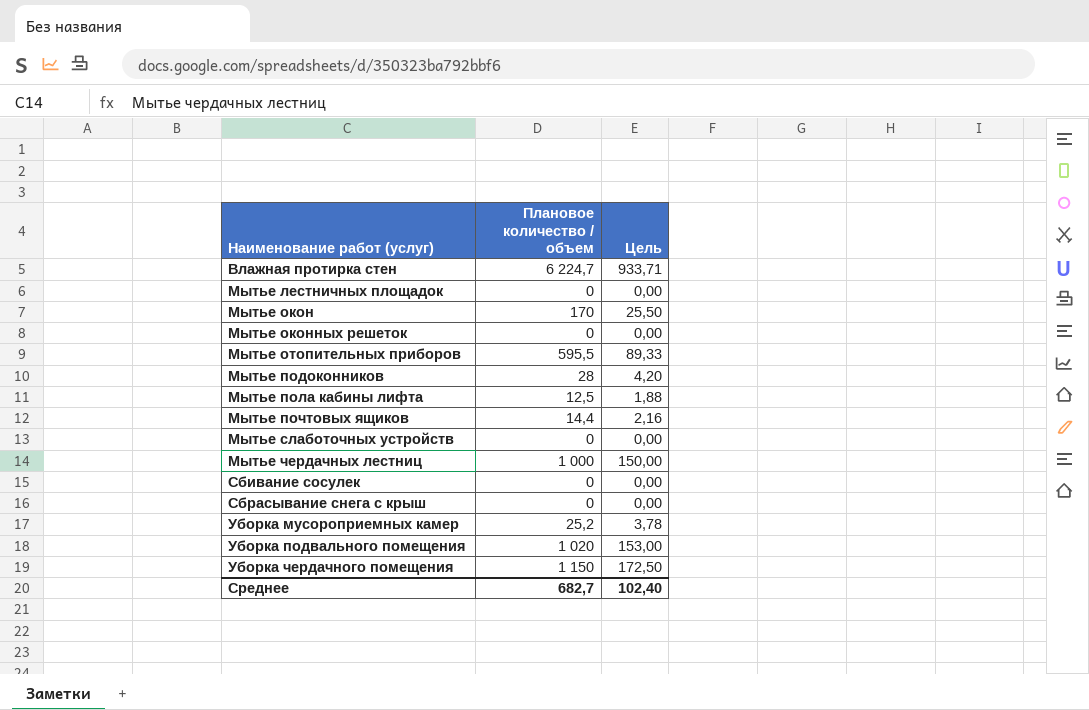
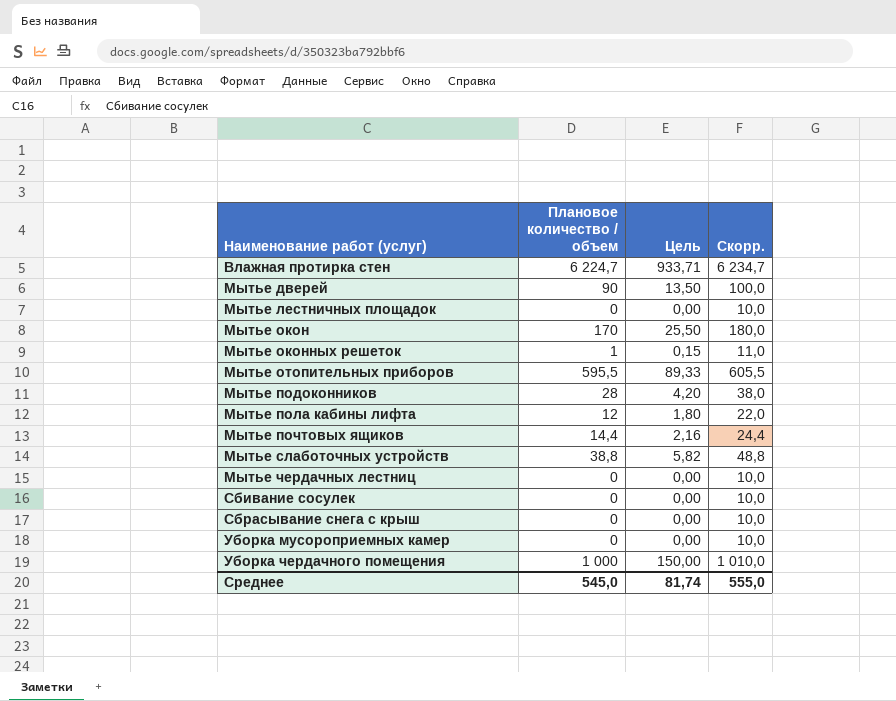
column Скорр. | formula: none -> [Плановое количество / объем] + 10
row Уборка подвального помещения: 1 020 | 153,00 -> none
row Мытье дверей: none -> 90 | 13,50 | 100,0
Мытье оконных решеток | Плановое количество / объем: 0 -> 1
Мытье оконных решеток | Цель: 0,00 -> 0,15
Мытье пола кабины лифта | Плановое количество / объем: 12,5 -> 12
Мытье пола кабины лифта | Цель: 1,88 -> 1,80
Мытье слаботочных устройств | Плановое количество / объем: 0 -> 38,8
Мытье слаботочных устройств | Цель: 0,00 -> 5,82
Мытье чердачных лестниц | Плановое количество / объем: 1 000 -> 0
Мытье чердачных лестниц | Цель: 150,00 -> 0,00
Уборка мусороприемных камер | Плановое количество / объем: 25,2 -> 0
Уборка мусороприемных камер | Цель: 3,78 -> 0,00
Уборка чердачного помещения | Плановое количество / объем: 1 150 -> 1 000
Уборка чердачного помещения | Цель: 172,50 -> 150,00
Среднее | Плановое количество / объем: 682,7 -> 545,0
Среднее | Цель: 102,40 -> 81,74

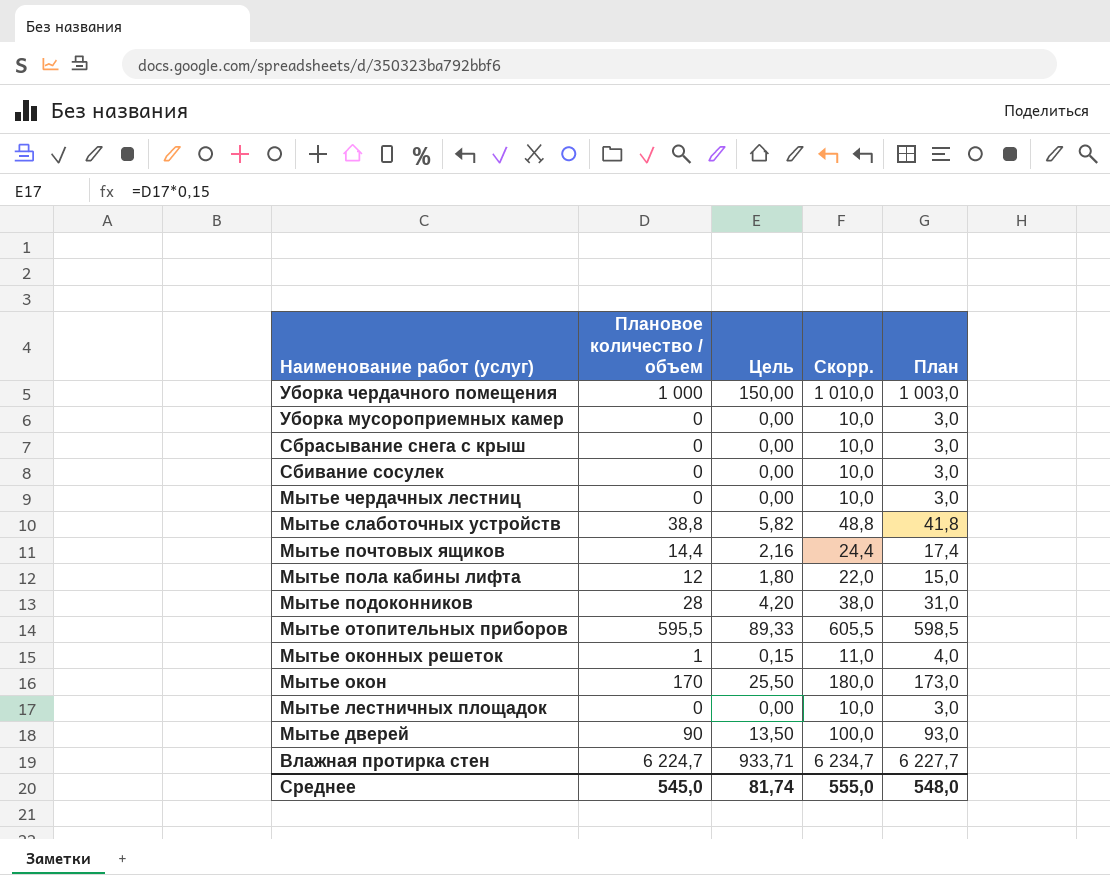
row order: Наименование работ (услуг) ascending -> Наименование работ (услуг) descending
column План | formula: none -> [Плановое количество / объем] + 3

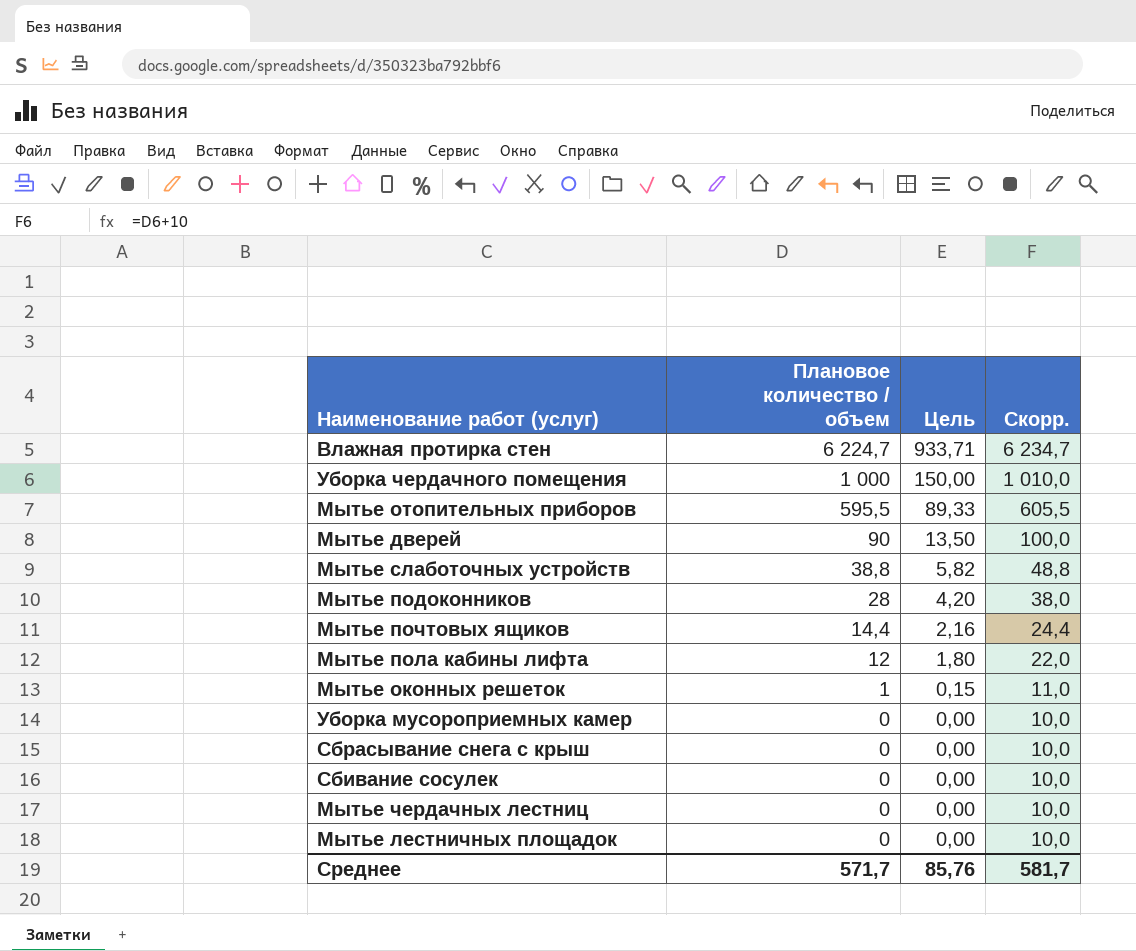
row order: Наименование работ (услуг) descending -> Плановое количество / объем descending
column План | formula: [Плановое количество / объем] + 3 -> none
row Мытье окон: 170 | 25,50 | 180,0 | 173,0 -> none
Среднее | Плановое количество / объем: 545,0 -> 571,7
Среднее | Цель: 81,74 -> 85,76
Среднее | Скорр.: 555,0 -> 581,7

